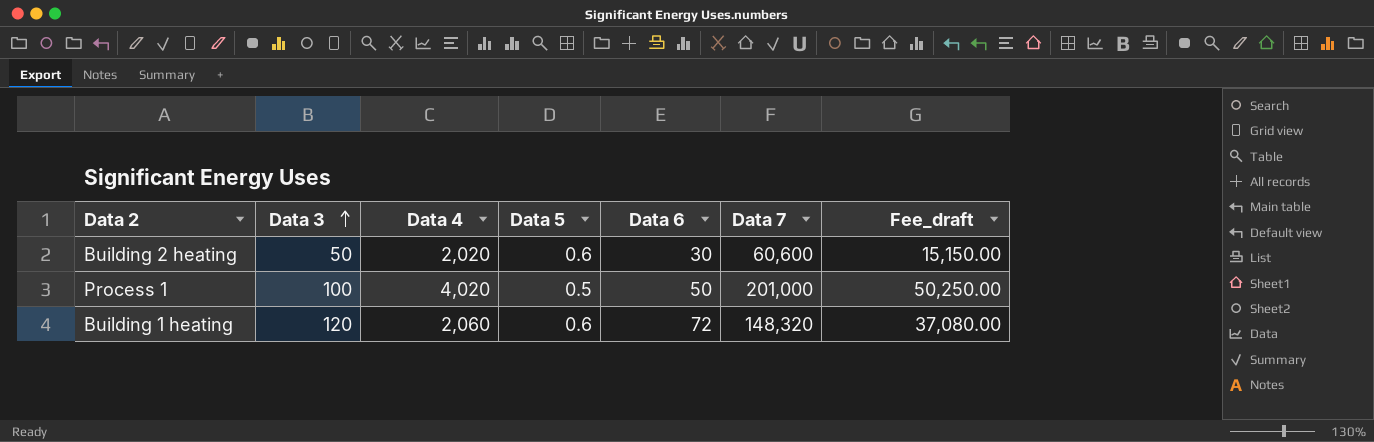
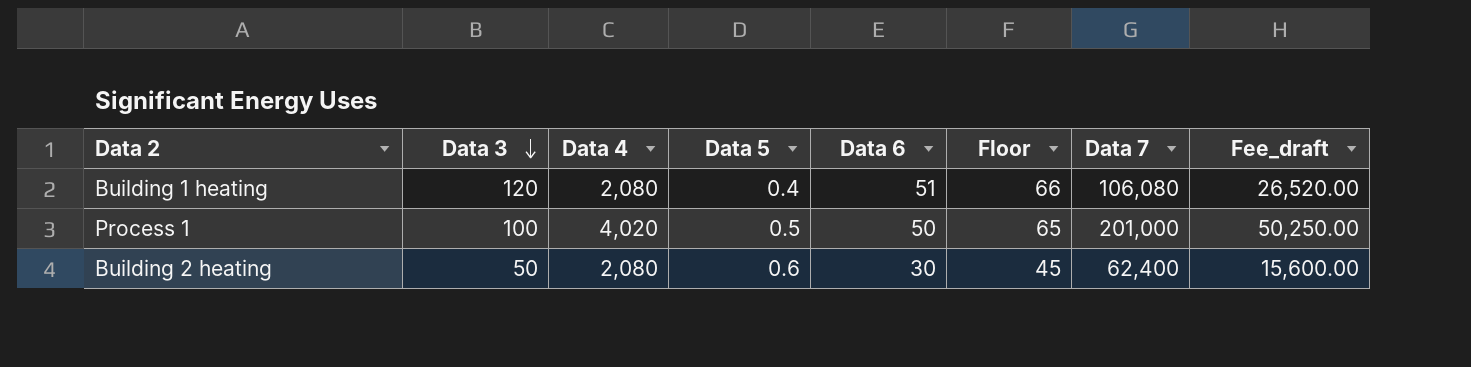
row order: Data 3 ascending -> Data 3 descending
column Floor | formula: none -> [Data 6] + 15
Building 1 heating | Data 4: 2,060 -> 2,080
Building 1 heating | Data 5: 0.6 -> 0.4
Building 1 heating | Data 6: 72 -> 51
Building 1 heating | Data 7: 148,320 -> 106,080
Building 1 heating | Fee_draft: 37,080.00 -> 26,520.00
Building 2 heating | Data 4: 2,020 -> 2,080
Building 2 heating | Data 7: 60,600 -> 62,400
Building 2 heating | Fee_draft: 15,150.00 -> 15,600.00

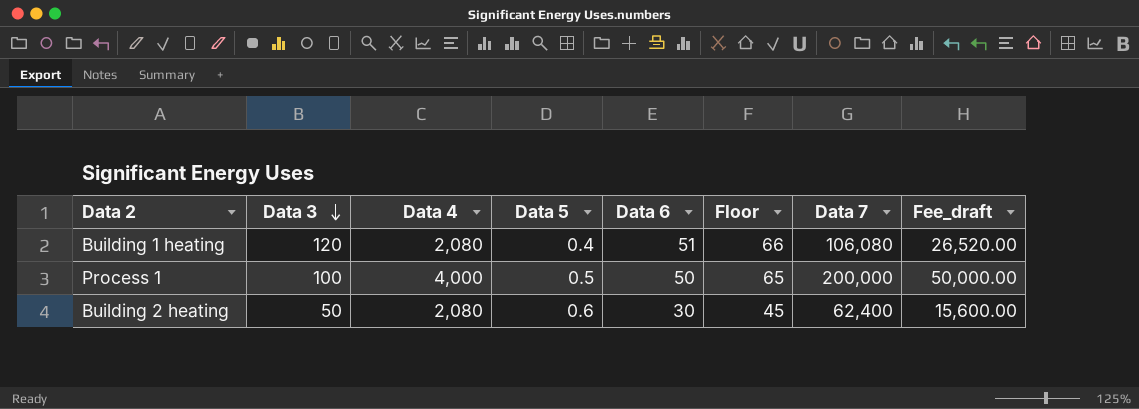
Process 1 | Data 4: 4,020 -> 4,000
Process 1 | Data 7: 201,000 -> 200,000
Process 1 | Fee_draft: 50,250.00 -> 50,000.00

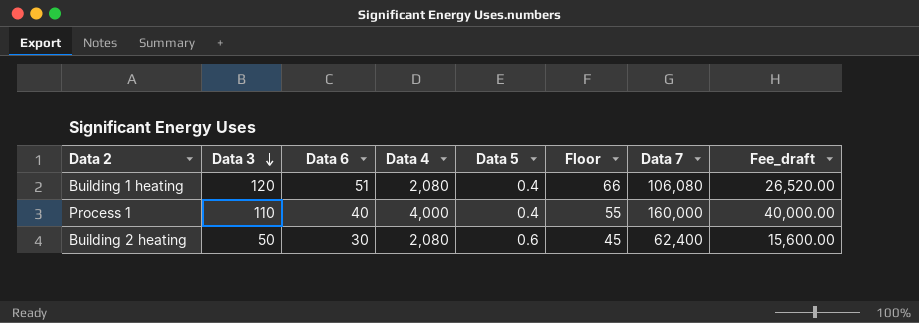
column Data 6 | position: 5 -> 3
Process 1 | Data 3: 100 -> 110
Process 1 | Data 6: 50 -> 40
Process 1 | Data 5: 0.5 -> 0.4
Process 1 | Floor: 65 -> 55
Process 1 | Data 7: 200,000 -> 160,000
Process 1 | Fee_draft: 50,000.00 -> 40,000.00

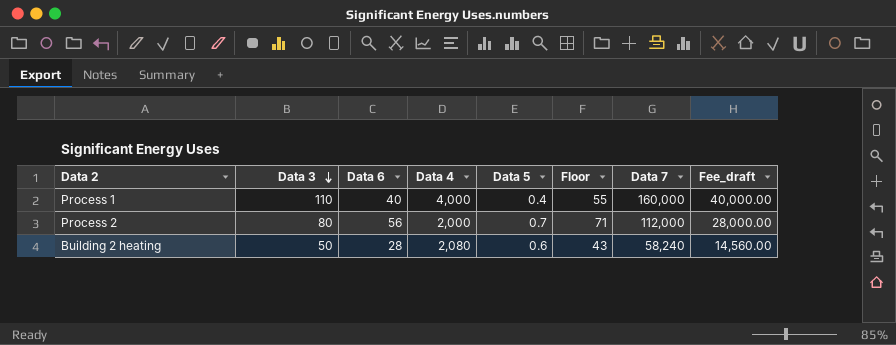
row Building 1 heating: 120 | 51 | 2,080 | 0.4 | 66 | 106,080 | 26,520.00 -> none
row Process 2: none -> 80 | 56 | 2,000 | 0.7 | 71 | 112,000 | 28,000.00
Building 2 heating | Data 6: 30 -> 28
Building 2 heating | Floor: 45 -> 43
Building 2 heating | Data 7: 62,400 -> 58,240
Building 2 heating | Fee_draft: 15,600.00 -> 14,560.00

